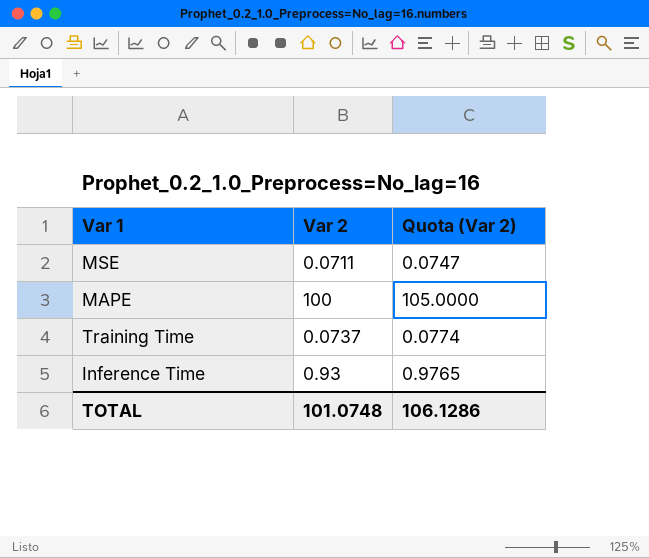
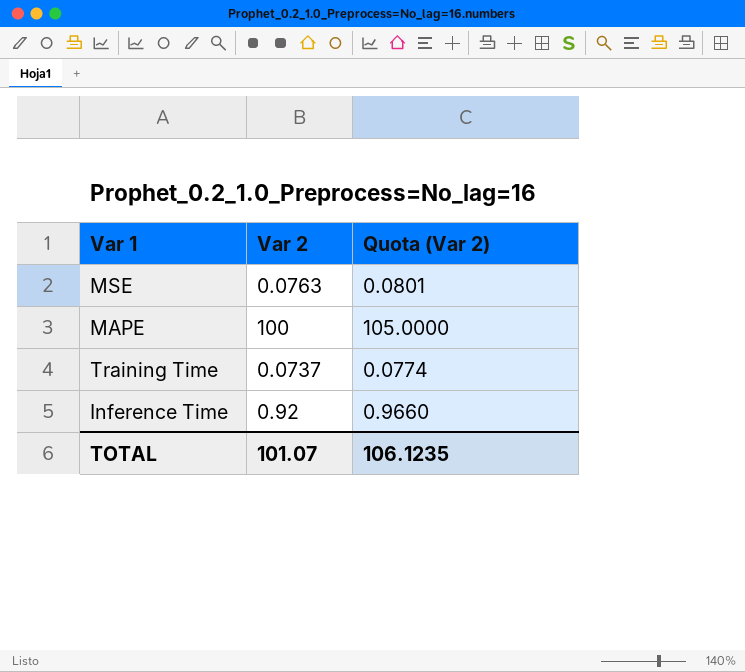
MSE | Var 2: 0.0711 -> 0.0763
MSE | Quota (Var 2): 0.0747 -> 0.0801
Inference Time | Var 2: 0.93 -> 0.92
Inference Time | Quota (Var 2): 0.9765 -> 0.9660
TOTAL | Var 2: 101.0748 -> 101.07
TOTAL | Quota (Var 2): 106.1286 -> 106.1235

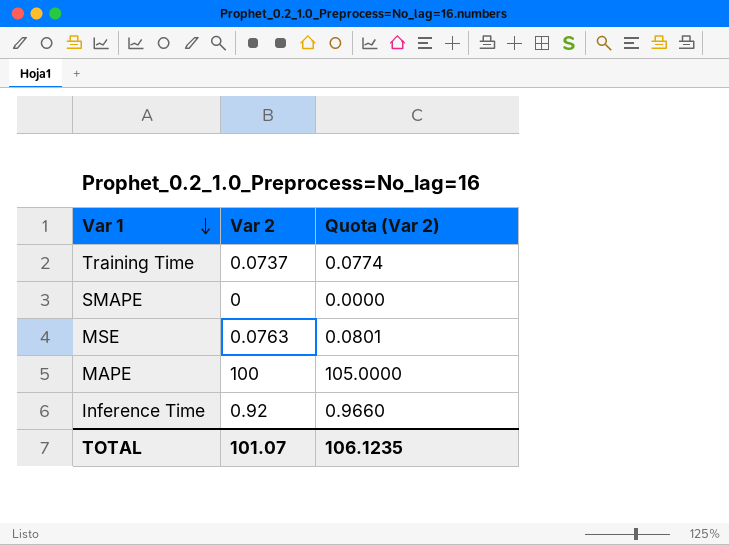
row order: none -> Var 1 descending
row SMAPE: none -> 0 | 0.0000

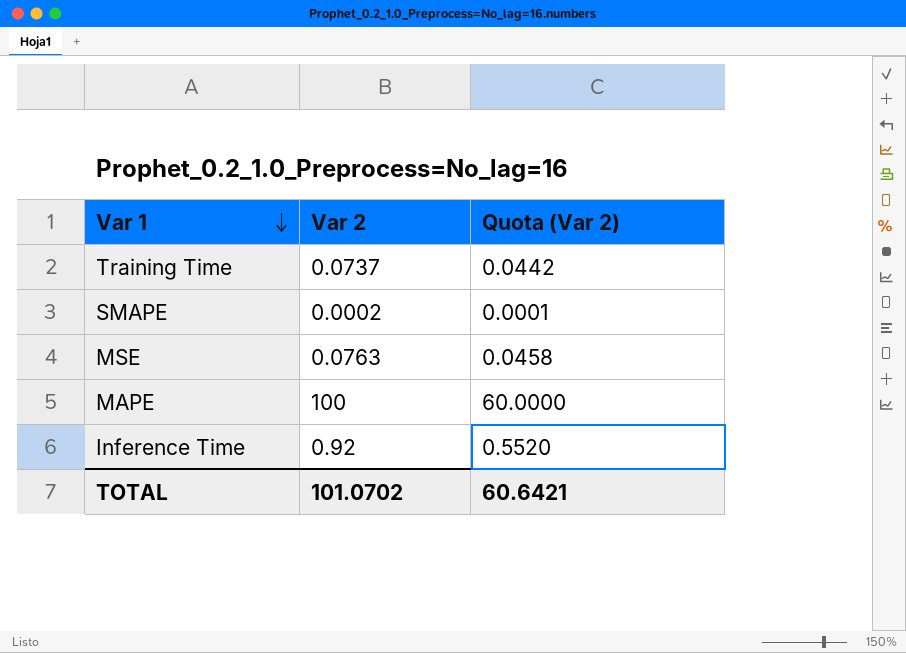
column Quota (Var 2) | formula: [Var 2] * 1.05 -> [Var 2] * 0.6
SMAPE | Var 2: 0 -> 0.0002
TOTAL | Var 2: 101.07 -> 101.0702
TOTAL | Quota (Var 2): 106.1235 -> 60.6421

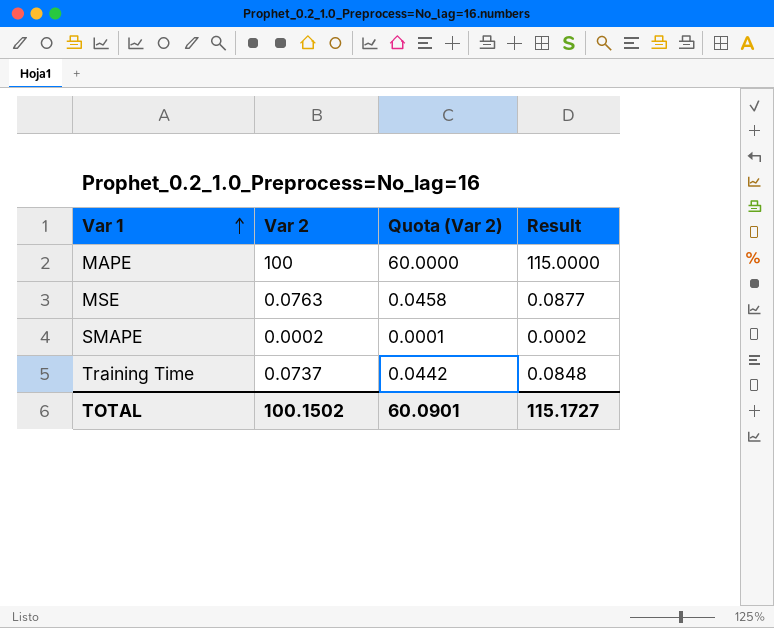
row order: Var 1 descending -> Var 1 ascending
column Result | formula: none -> [Var 2] * 1.15
row Inference Time: 0.92 | 0.5520 -> none
TOTAL | Var 2: 101.0702 -> 100.1502
TOTAL | Quota (Var 2): 60.6421 -> 60.0901

